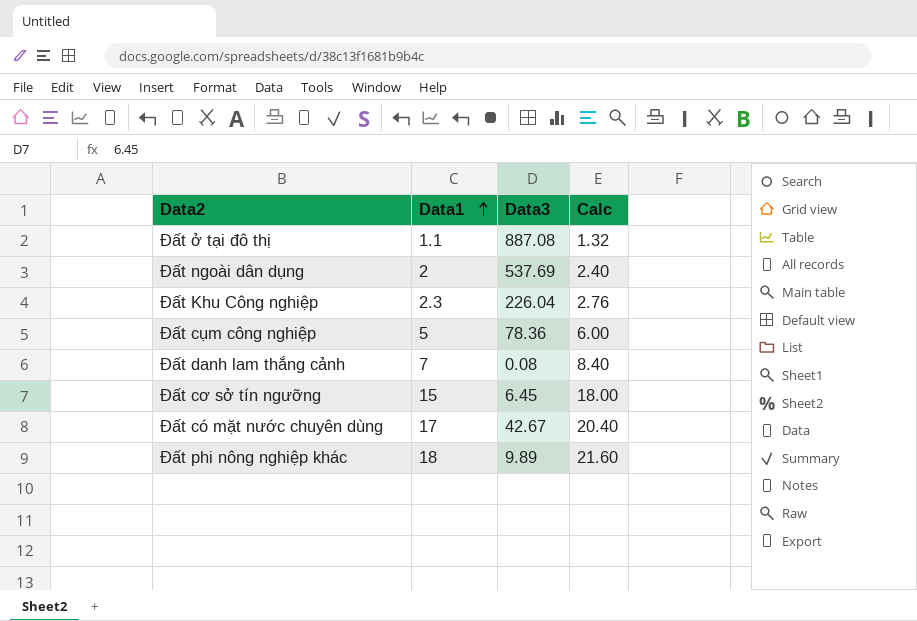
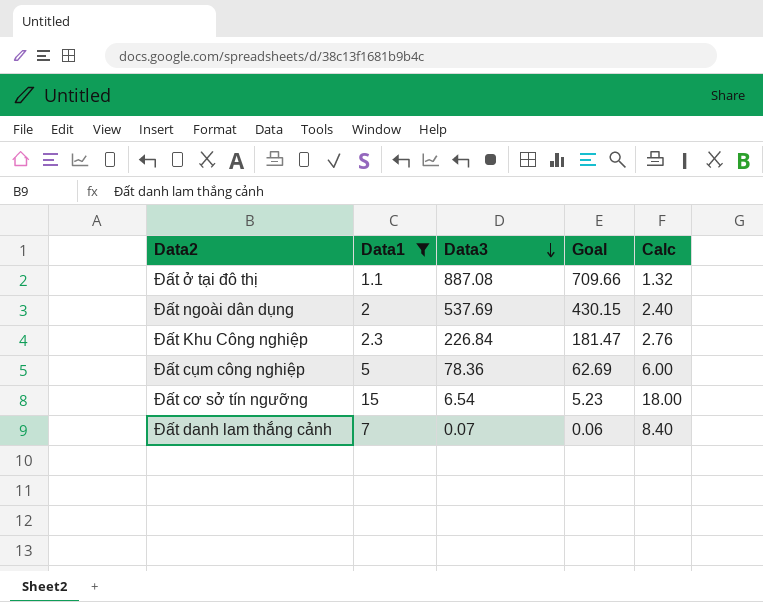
filter: none -> Data1 <= 15
row order: Data1 ascending -> Data3 descending
column Goal | formula: none -> [Data3] * 0.8
Đất Khu Công nghiệp | Data3: 226.04 -> 226.84
Đất cơ sở tín ngưỡng | Data3: 6.45 -> 6.54
Đất danh lam thắng cảnh | Data3: 0.08 -> 0.07

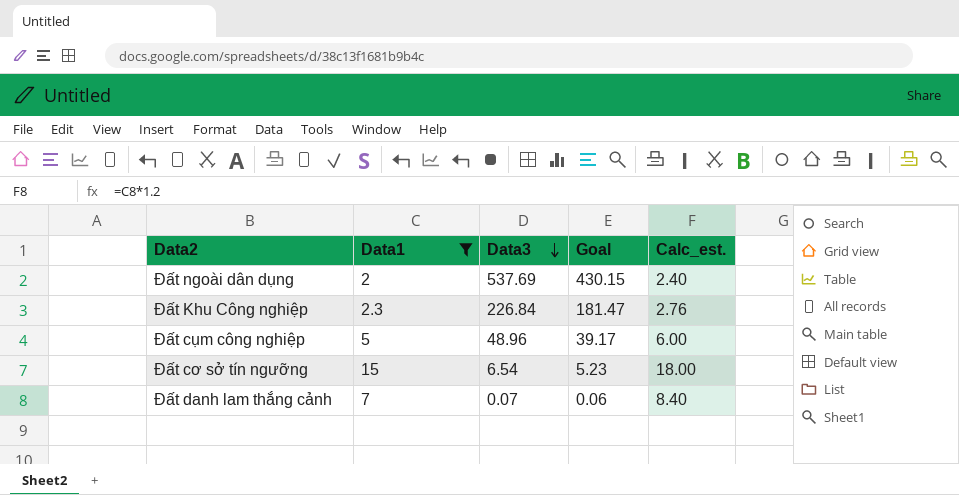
column name: Calc -> Calc_est.
row Đất ở tại đô thị: 1.1 | 887.08 | 709.66 | 1.32 -> none
Đất cụm công nghiệp | Data3: 78.36 -> 48.96
Đất cụm công nghiệp | Goal: 62.69 -> 39.17

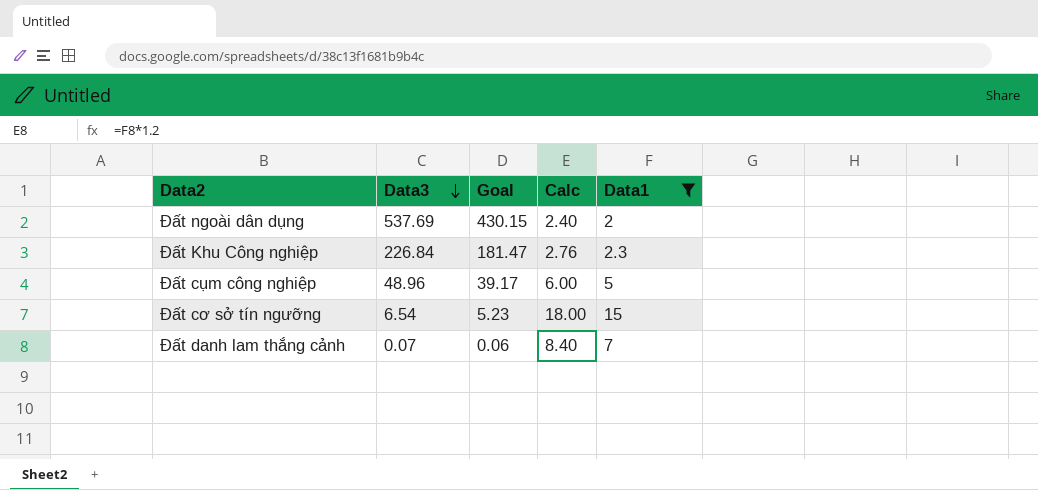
column name: Calc_est. -> Calc
column Data1 | position: 2 -> 5

